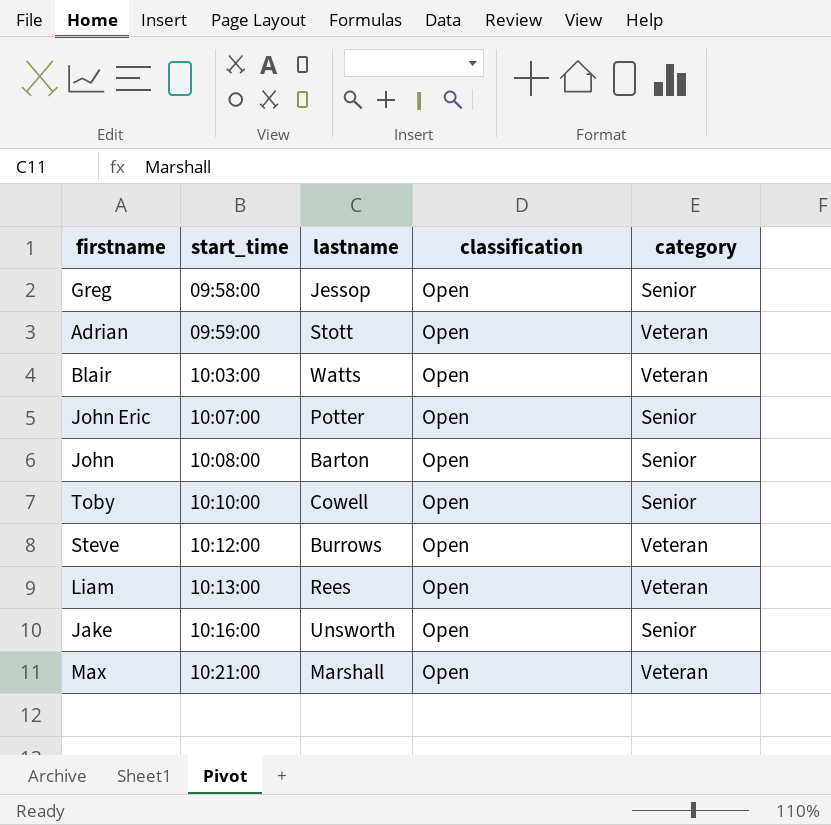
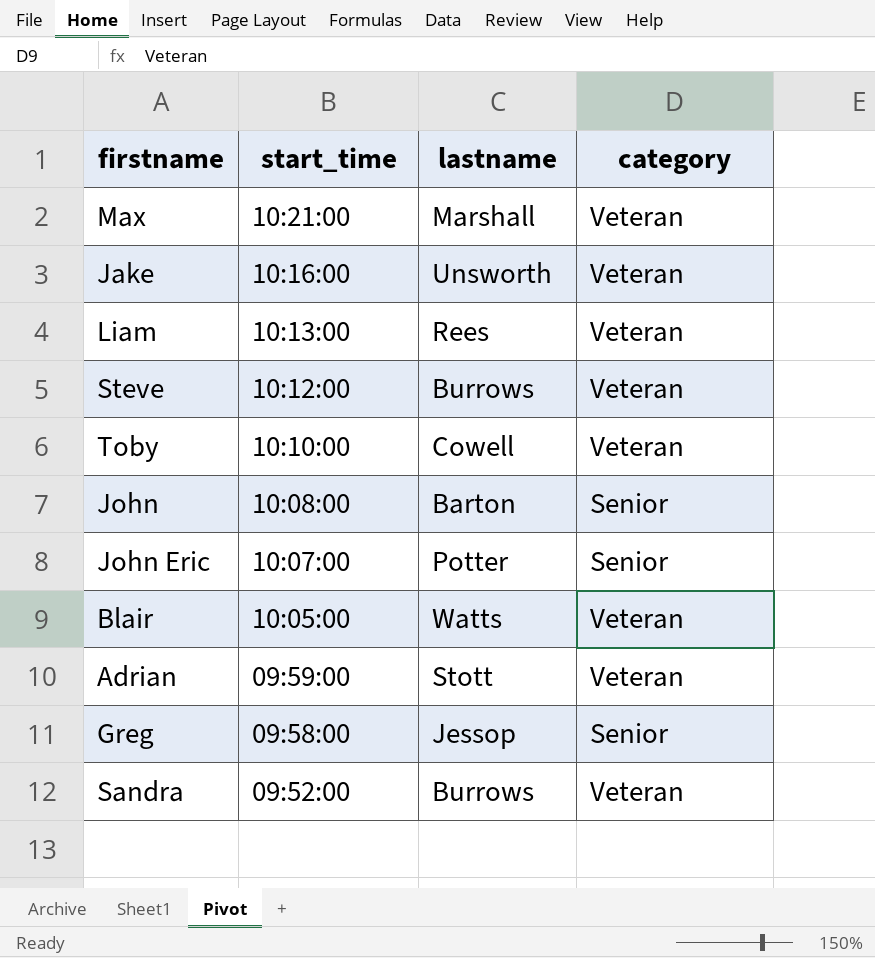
row order: start_time ascending -> start_time descending
column classification | position: 4 -> none
Jake | category: Senior -> Veteran
Toby | category: Senior -> Veteran
Blair | start_time: 10:03:00 -> 10:05:00
row Sandra: none -> 09:52:00 | Burrows | Veteran

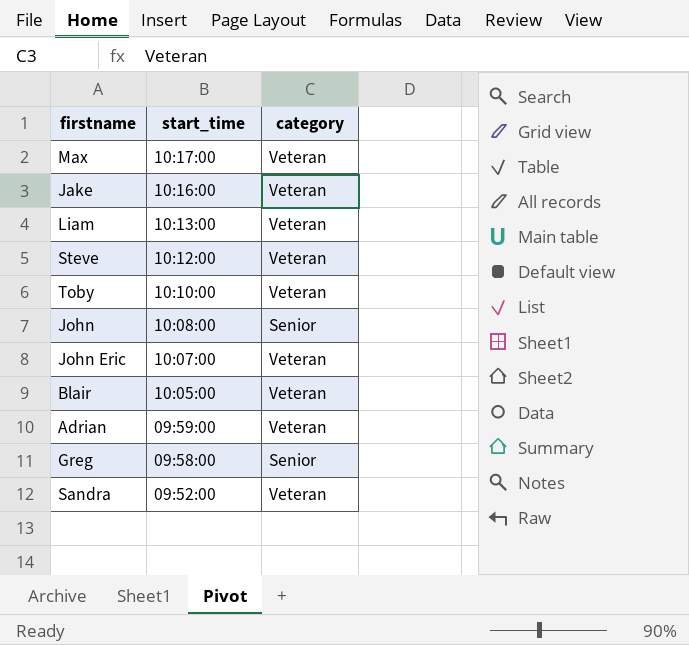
column lastname | position: 3 -> none
Max | start_time: 10:21:00 -> 10:17:00
John Eric | category: Senior -> Veteran

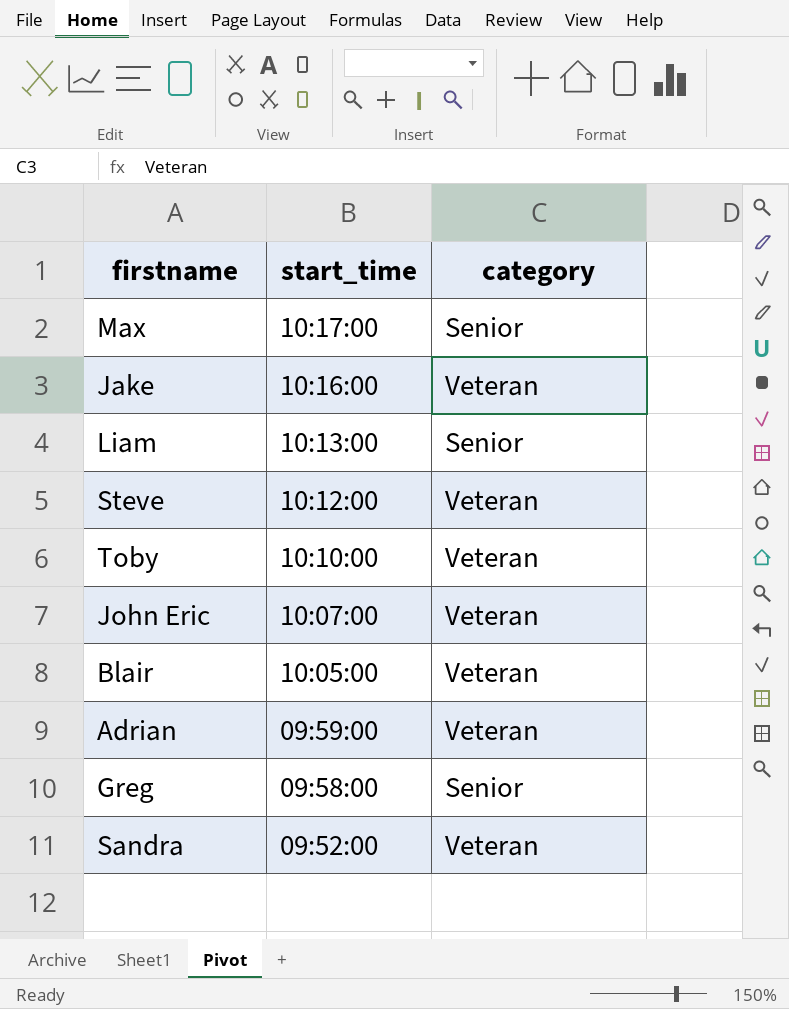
row John: 10:08:00 | Senior -> none
Max | category: Veteran -> Senior
Liam | category: Veteran -> Senior

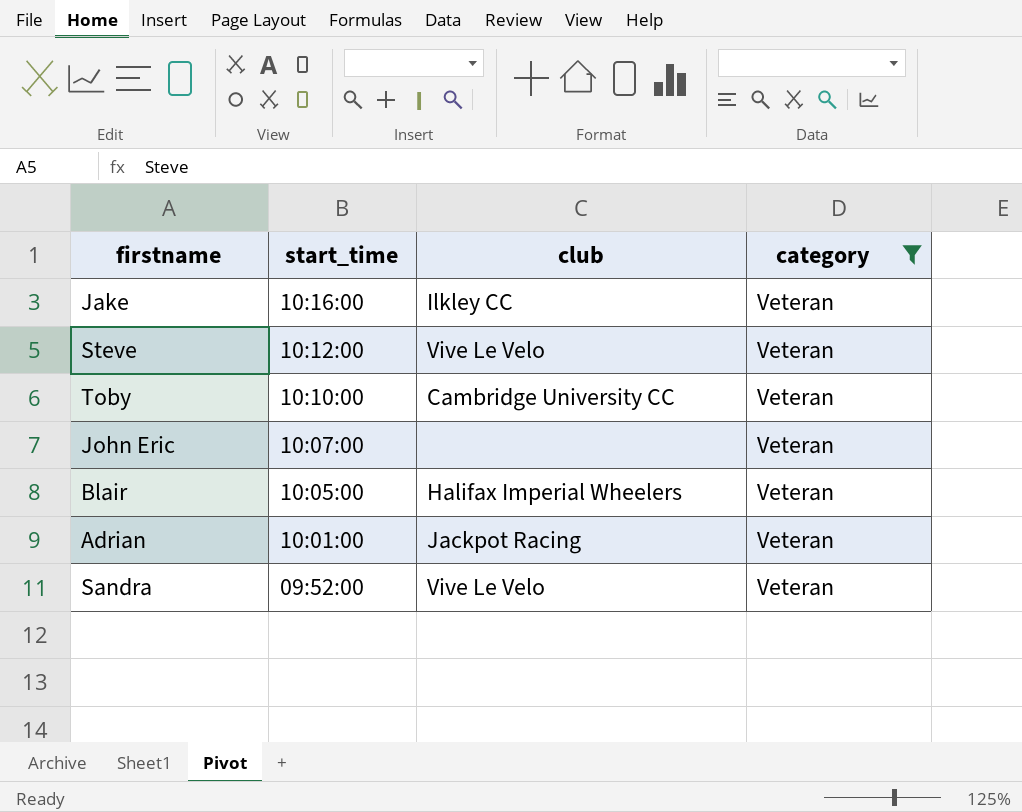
filter: none -> category = Veteran
column club | position: none -> 3
Adrian | start_time: 09:59:00 -> 10:01:00

